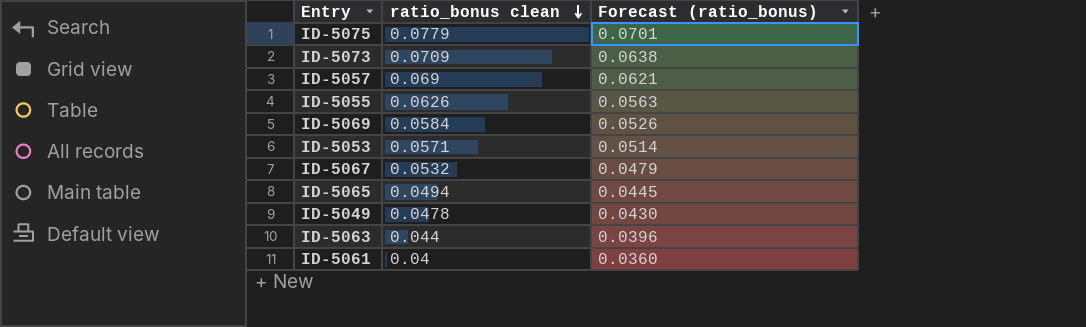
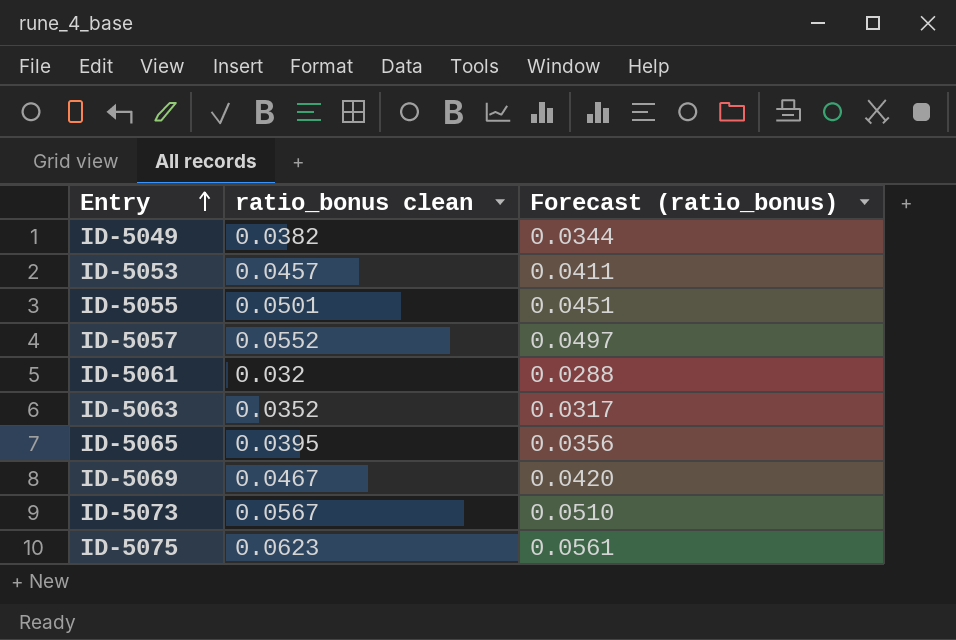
row order: ratio_bonus clean descending -> Entry ascending
row ID-5067: 0.0532 | 0.0479 -> none
ID-5049 | ratio_bonus clean: 0.0478 -> 0.0382
ID-5049 | Forecast (ratio_bonus): 0.0430 -> 0.0344
ID-5053 | ratio_bonus clean: 0.0571 -> 0.0457
ID-5053 | Forecast (ratio_bonus): 0.0514 -> 0.0411
ID-5055 | ratio_bonus clean: 0.0626 -> 0.0501
ID-5055 | Forecast (ratio_bonus): 0.0563 -> 0.0451
ID-5057 | ratio_bonus clean: 0.069 -> 0.0552
ID-5057 | Forecast (ratio_bonus): 0.0621 -> 0.0497
ID-5061 | ratio_bonus clean: 0.04 -> 0.032
ID-5061 | Forecast (ratio_bonus): 0.0360 -> 0.0288
ID-5063 | ratio_bonus clean: 0.044 -> 0.0352
ID-5063 | Forecast (ratio_bonus): 0.0396 -> 0.0317
ID-5065 | ratio_bonus clean: 0.0494 -> 0.0395
ID-5065 | Forecast (ratio_bonus): 0.0445 -> 0.0356
ID-5069 | ratio_bonus clean: 0.0584 -> 0.0467
ID-5069 | Forecast (ratio_bonus): 0.0526 -> 0.0420
ID-5073 | ratio_bonus clean: 0.0709 -> 0.0567
ID-5073 | Forecast (ratio_bonus): 0.0638 -> 0.0510
ID-5075 | ratio_bonus clean: 0.0779 -> 0.0623
ID-5075 | Forecast (ratio_bonus): 0.0701 -> 0.0561

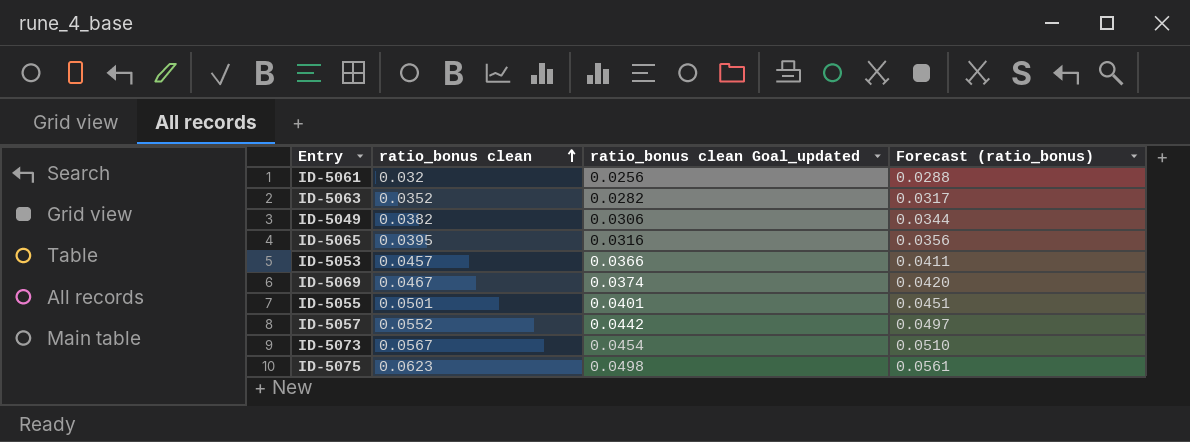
row order: Entry ascending -> ratio_bonus clean ascending
column ratio_bonus clean Goal_updated | formula: none -> [ratio_bonus clean] * 0.8

